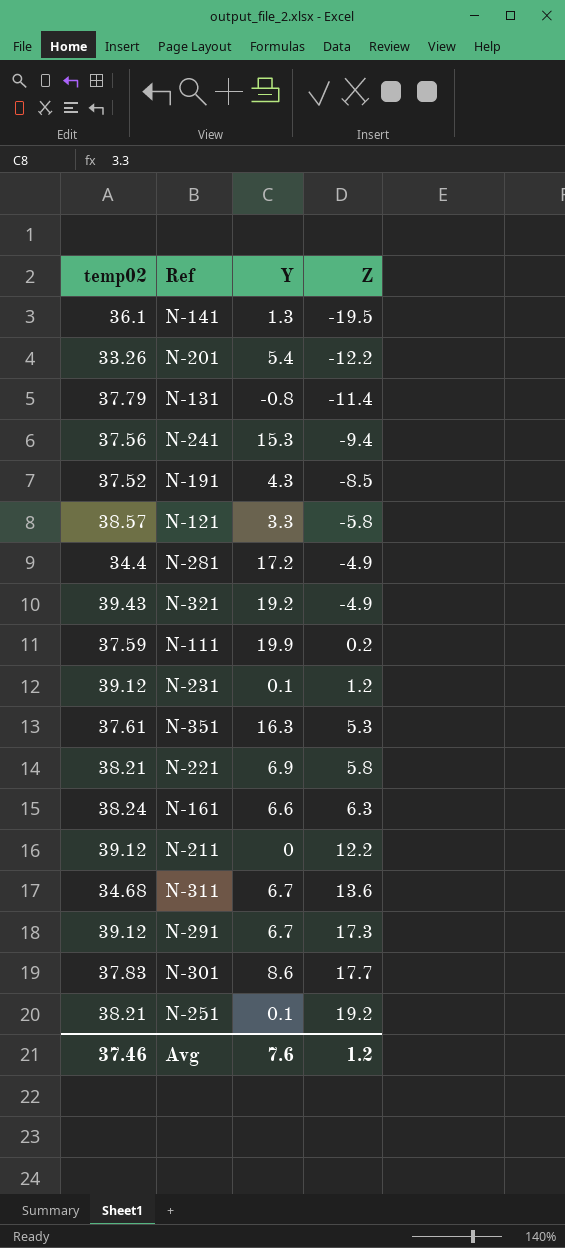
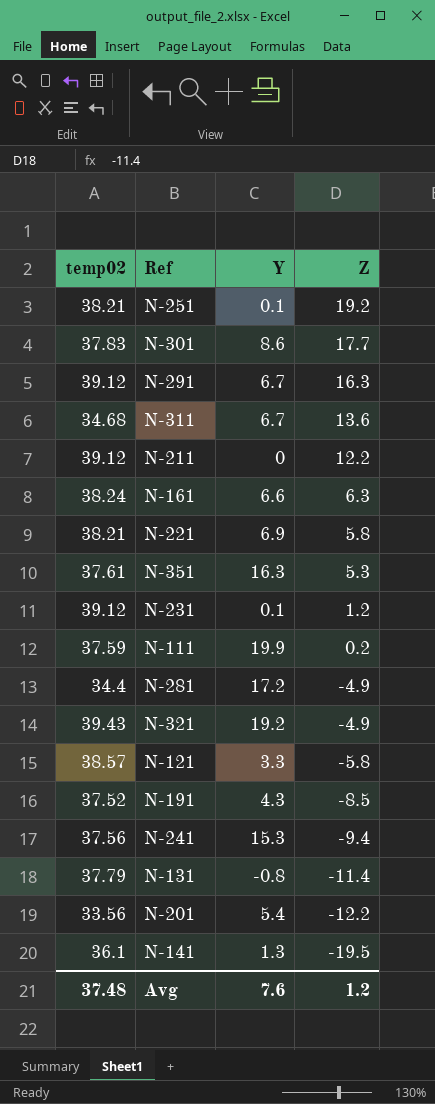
row order: Z ascending -> Z descending
N-291 | Z: 17.3 -> 16.3
N-201 | temp02: 33.26 -> 33.56
Avg | temp02: 37.46 -> 37.48

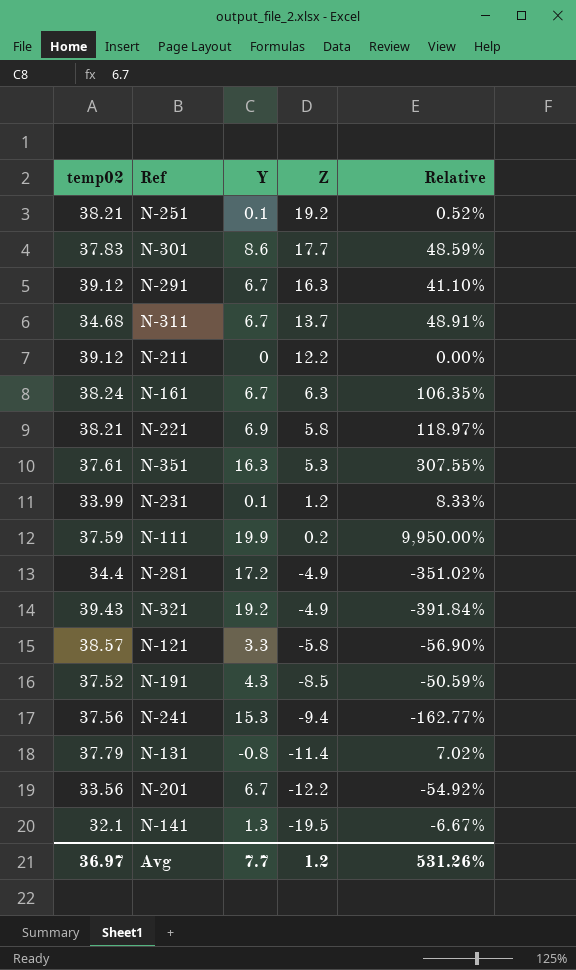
column Relative | formula: none -> [Y] / [Z]
N-311 | Z: 13.6 -> 13.7
N-161 | Y: 6.6 -> 6.7
N-231 | temp02: 39.12 -> 33.99
N-201 | Y: 5.4 -> 6.7
N-141 | temp02: 36.1 -> 32.1
Avg | temp02: 37.48 -> 36.97
Avg | Y: 7.6 -> 7.7

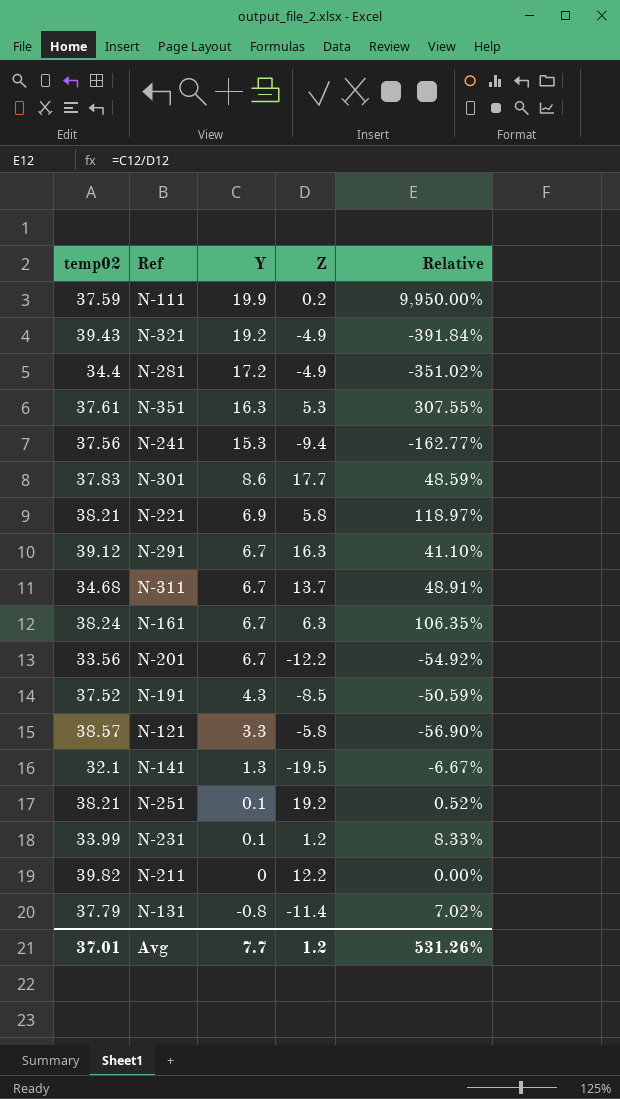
row order: Z descending -> Y descending
N-211 | temp02: 39.12 -> 39.82
Avg | temp02: 36.97 -> 37.01

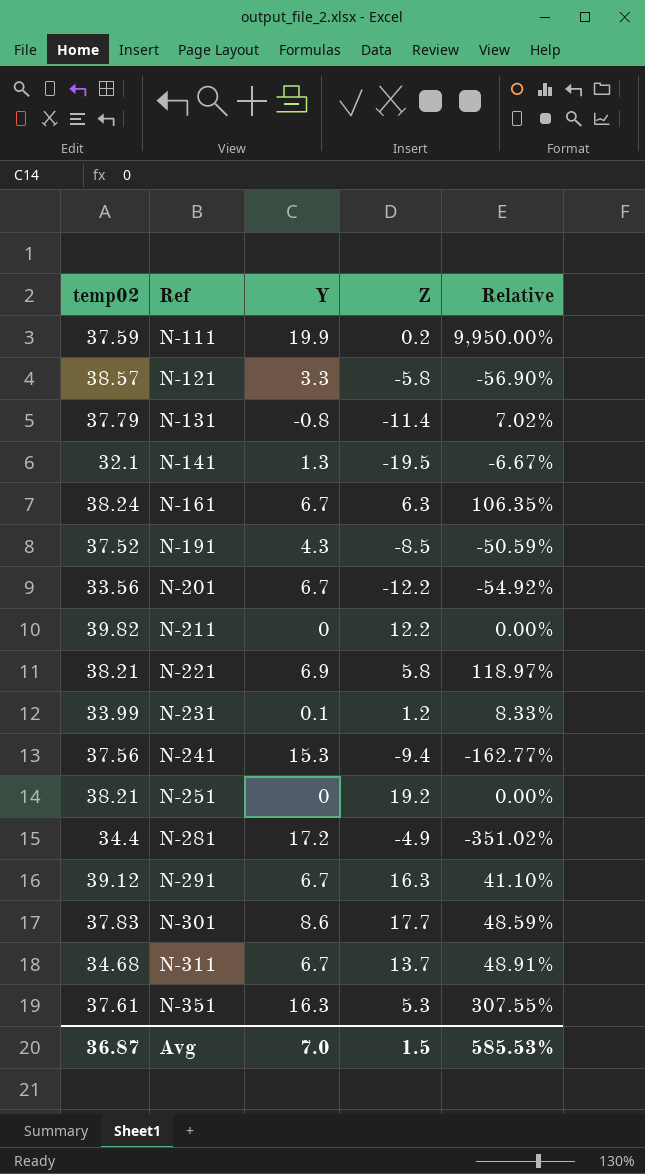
row order: Y descending -> Ref ascending
row N-321: 39.43 | 19.2 | -4.9 | -391.84% -> none
N-251 | Y: 0.1 -> 0
N-251 | Relative: 0.52% -> 0.00%
Avg | temp02: 37.01 -> 36.87
Avg | Y: 7.7 -> 7.0
Avg | Z: 1.2 -> 1.5
Avg | Relative: 531.26% -> 585.53%

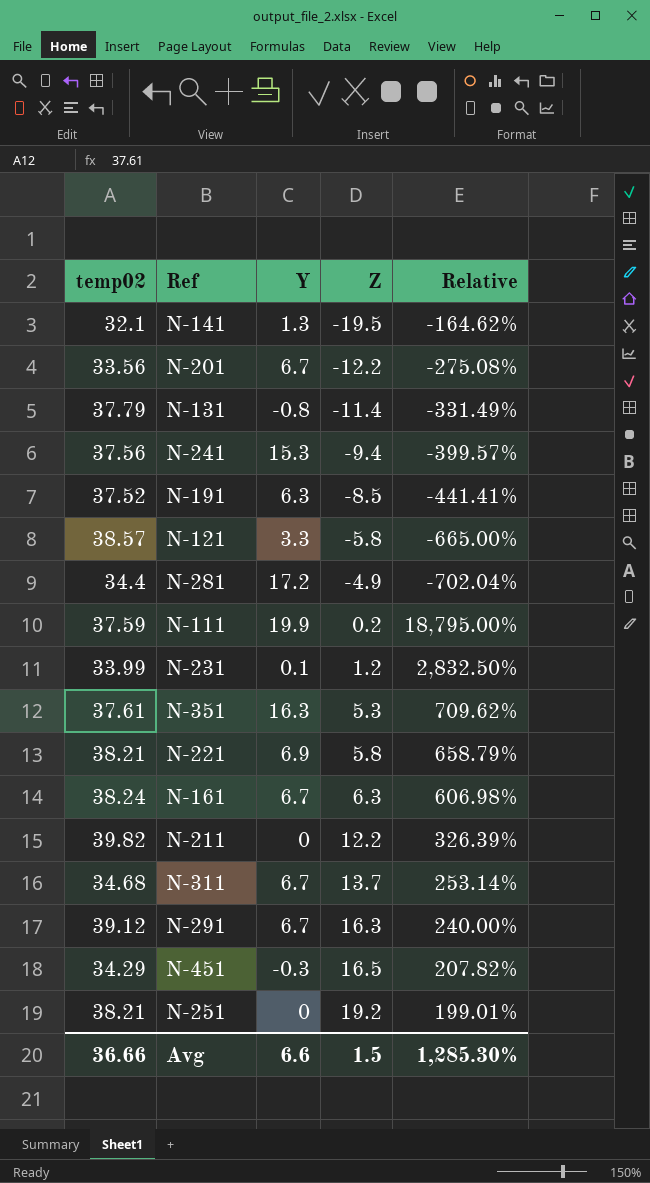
row order: Ref ascending -> Z ascending
column Relative | formula: [Y] / [Z] -> [temp02] / [Z]
row N-301: 37.83 | 8.6 | 17.7 | 48.59% -> none
N-191 | Y: 4.3 -> 6.3
row N-451: none -> 34.29 | -0.3 | 16.5 | 207.82%
Avg | temp02: 36.87 -> 36.66
Avg | Y: 7.0 -> 6.6
Avg | Relative: 585.53% -> 1,285.30%

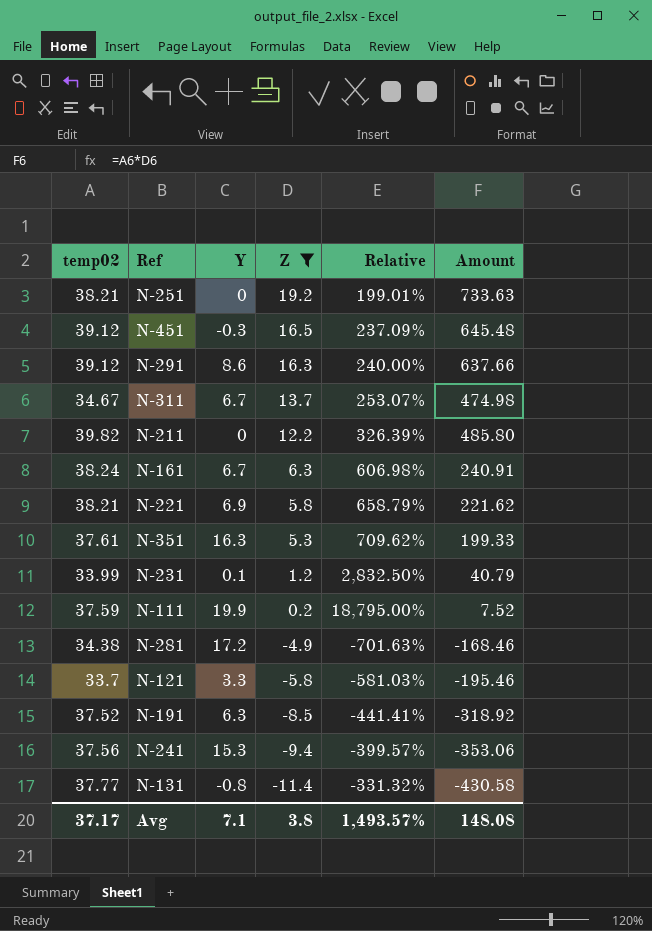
filter: none -> Z >= -11.4
row order: Z ascending -> Z descending
column Amount | formula: none -> [temp02] * [Z]
N-451 | temp02: 34.29 -> 39.12
N-451 | Relative: 207.82% -> 237.09%
N-291 | Y: 6.7 -> 8.6
N-311 | temp02: 34.68 -> 34.67
N-311 | Relative: 253.14% -> 253.07%
N-281 | temp02: 34.4 -> 34.38
N-281 | Relative: -702.04% -> -701.63%
N-121 | temp02: 38.57 -> 33.7
N-121 | Relative: -665.00% -> -581.03%
N-131 | temp02: 37.79 -> 37.77
N-131 | Relative: -331.49% -> -331.32%
Avg | temp02: 36.66 -> 37.17
Avg | Y: 6.6 -> 7.1
Avg | Z: 1.5 -> 3.8
Avg | Relative: 1,285.30% -> 1,493.57%

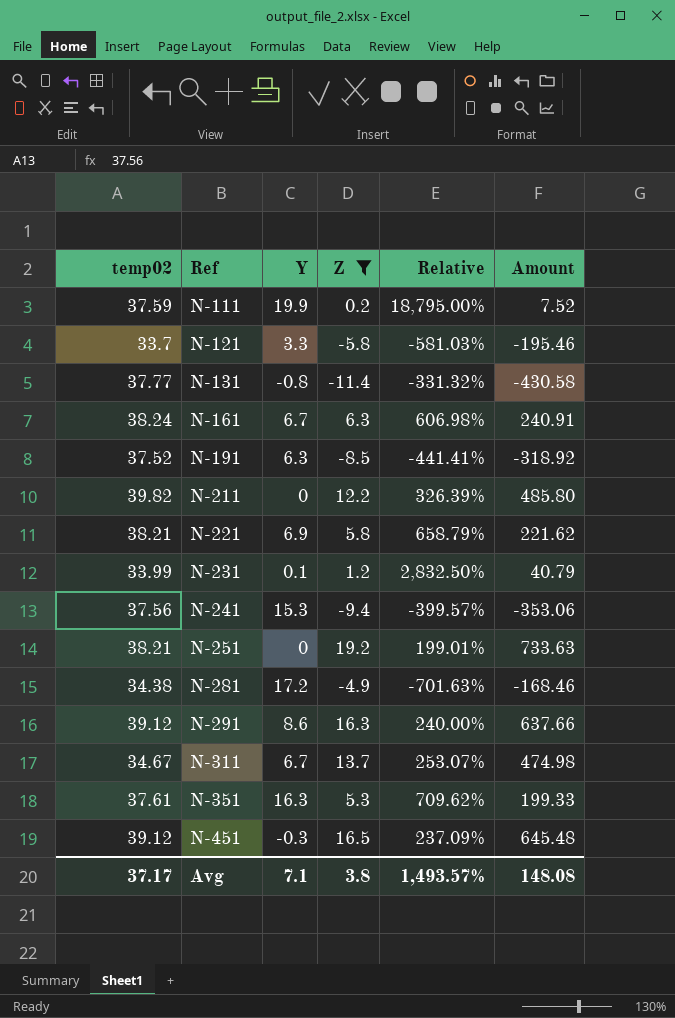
row order: Z descending -> Ref ascending

